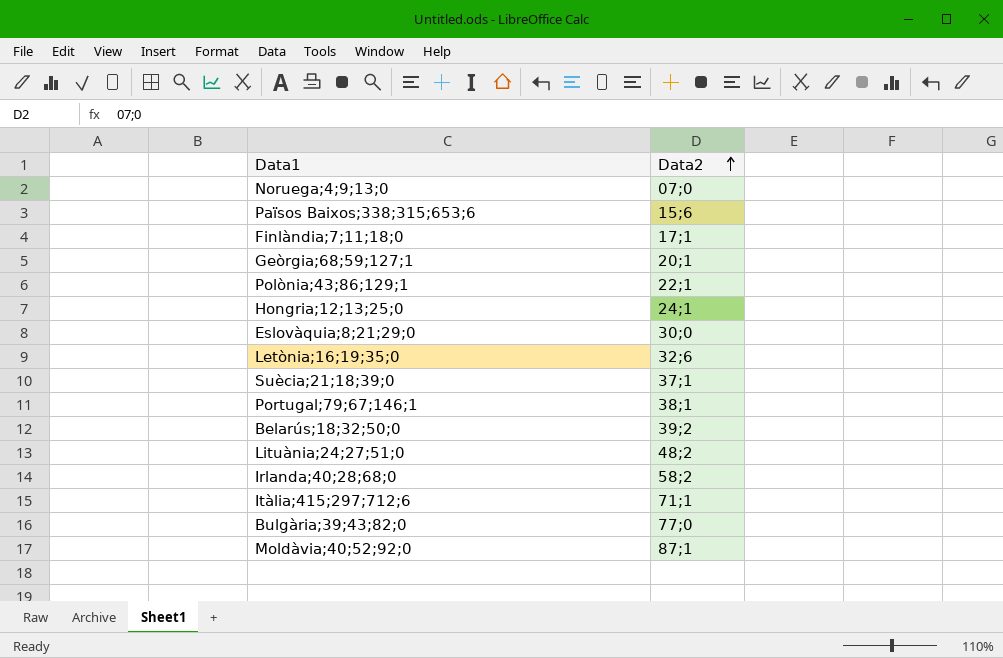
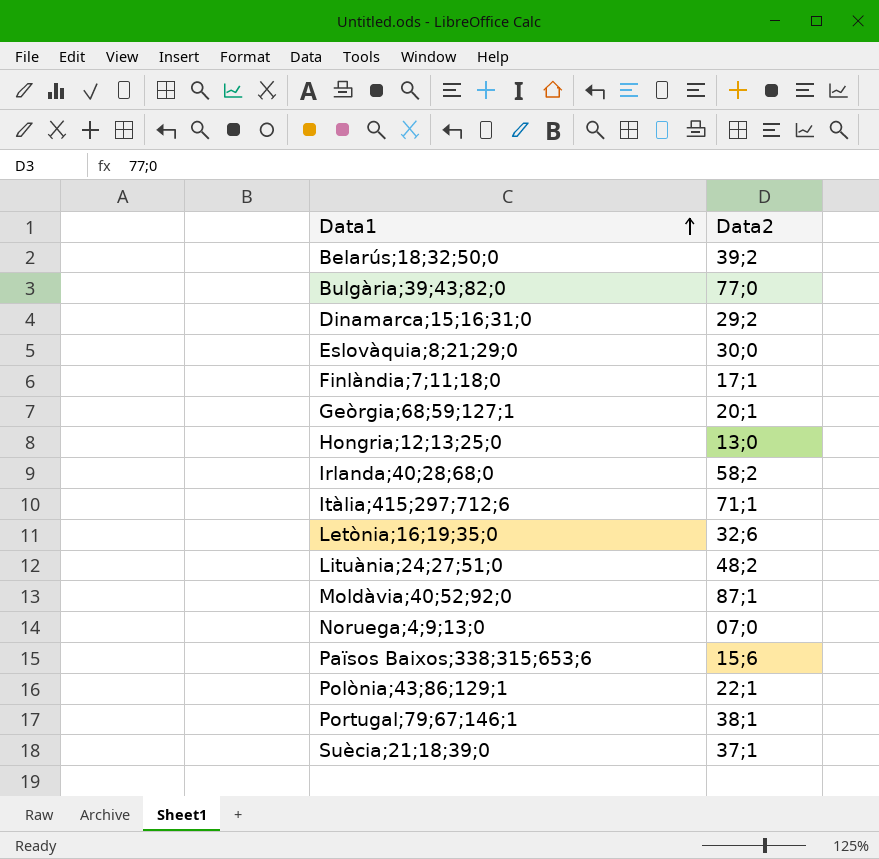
row order: Data2 ascending -> Data1 ascending
row Dinamarca;15;16;31;0: none -> 29;2
Hongria;12;13;25;0 | Data2: 24;1 -> 13;0

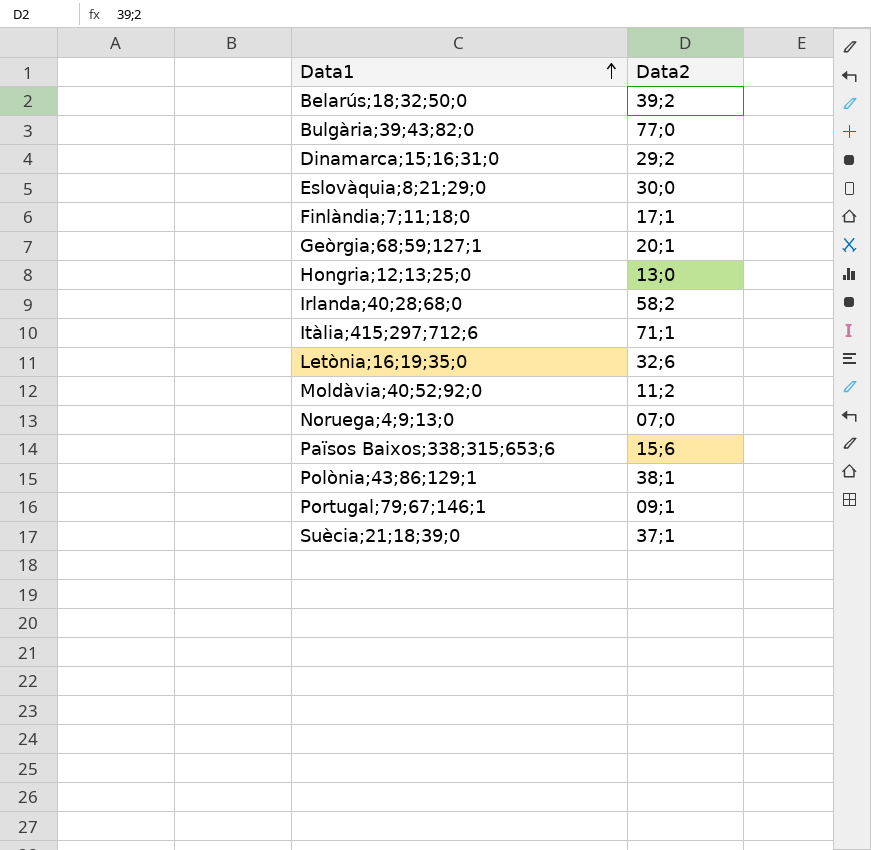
row Lituània;24;27;51;0: 48;2 -> none
Moldàvia;40;52;92;0 | Data2: 87;1 -> 11;2
Polònia;43;86;129;1 | Data2: 22;1 -> 38;1
Portugal;79;67;146;1 | Data2: 38;1 -> 09;1

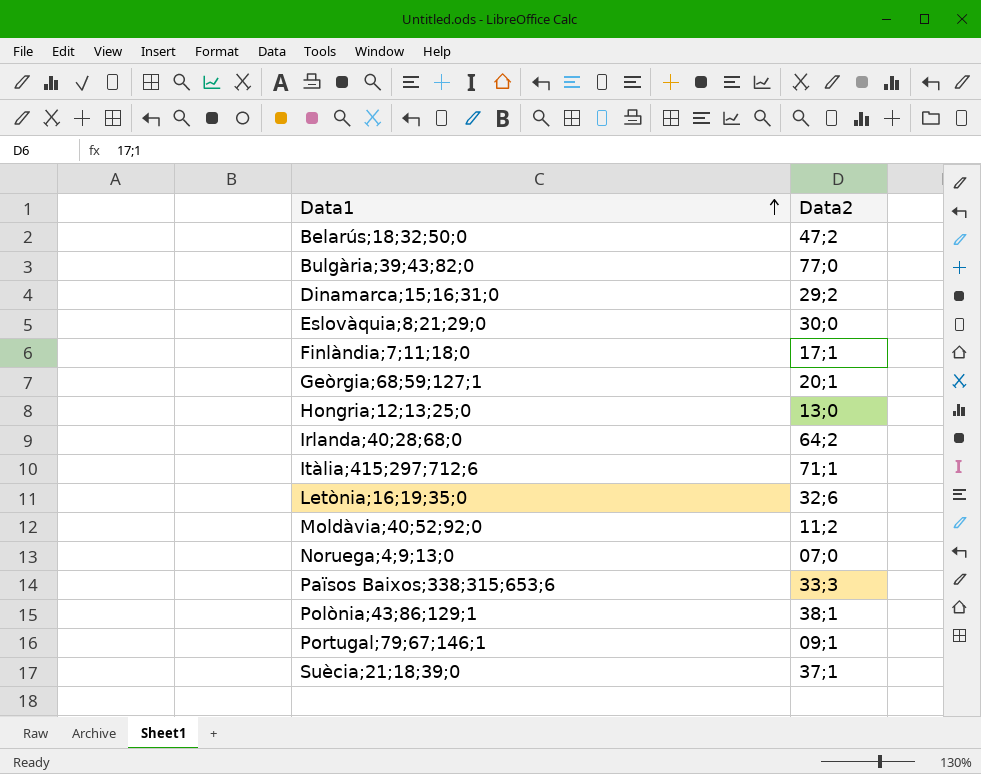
Belarús;18;32;50;0 | Data2: 39;2 -> 47;2
Irlanda;40;28;68;0 | Data2: 58;2 -> 64;2
Països Baixos;338;315;653;6 | Data2: 15;6 -> 33;3

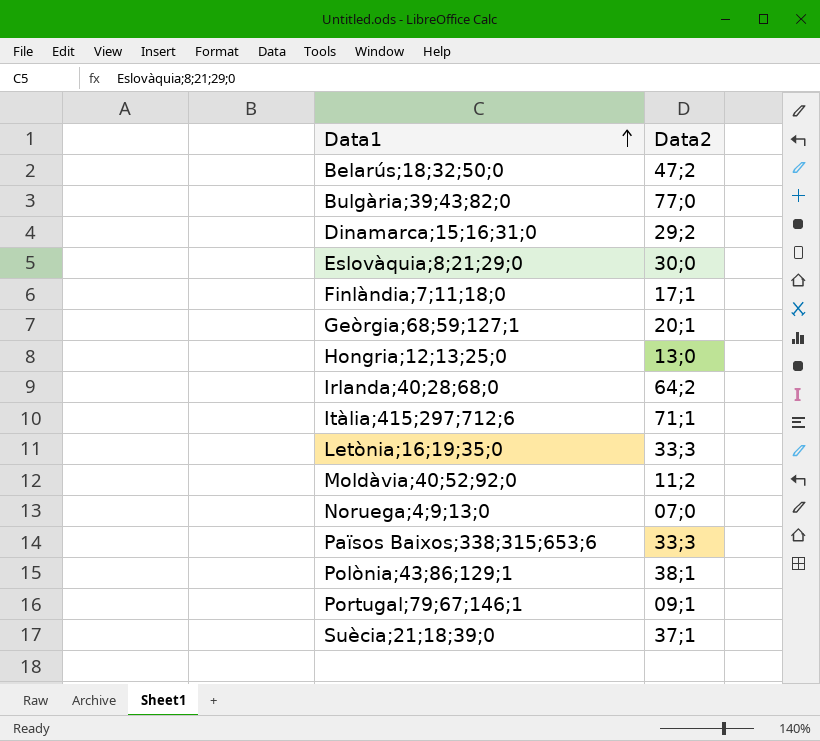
Letònia;16;19;35;0 | Data2: 32;6 -> 33;3

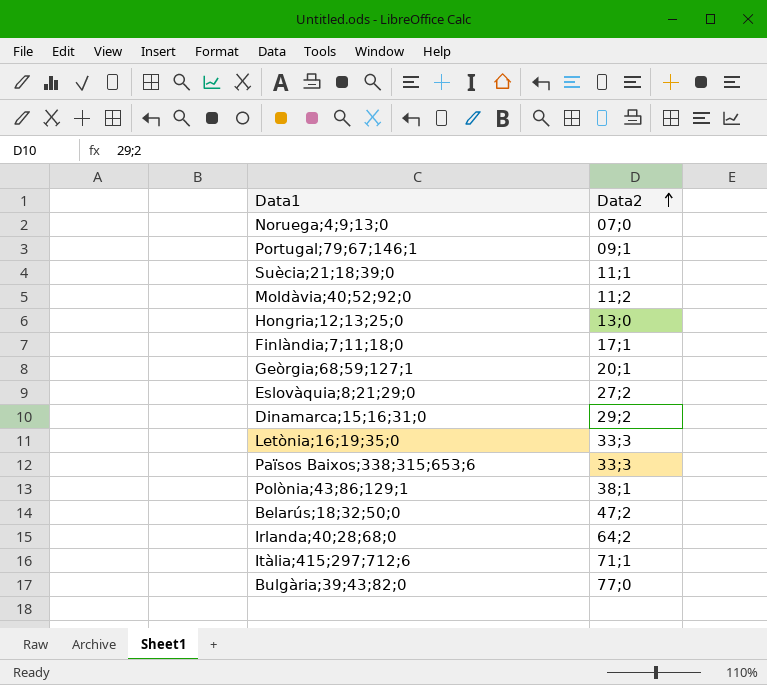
row order: Data1 ascending -> Data2 ascending
Suècia;21;18;39;0 | Data2: 37;1 -> 11;1
Eslovàquia;8;21;29;0 | Data2: 30;0 -> 27;2

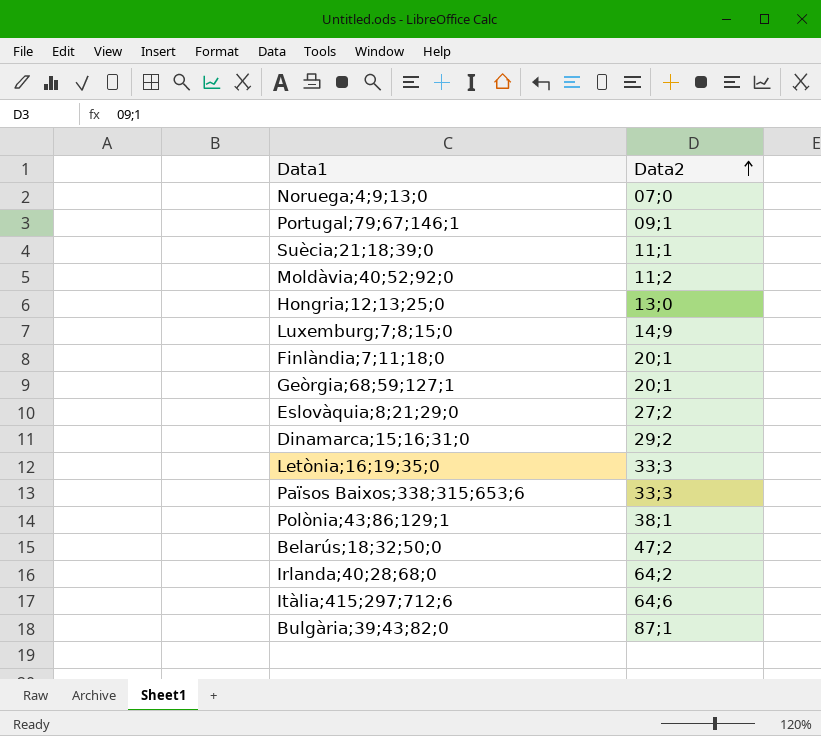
row Luxemburg;7;8;15;0: none -> 14;9
Finlàndia;7;11;18;0 | Data2: 17;1 -> 20;1
Itàlia;415;297;712;6 | Data2: 71;1 -> 64;6
Bulgària;39;43;82;0 | Data2: 77;0 -> 87;1

